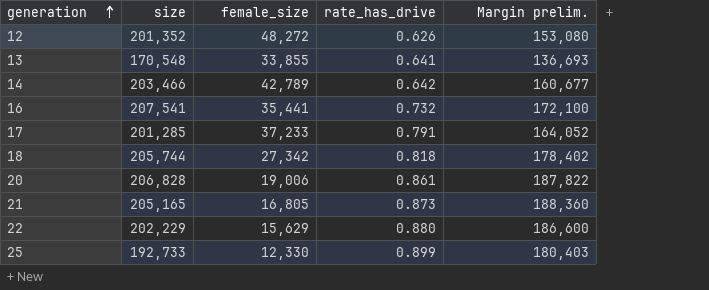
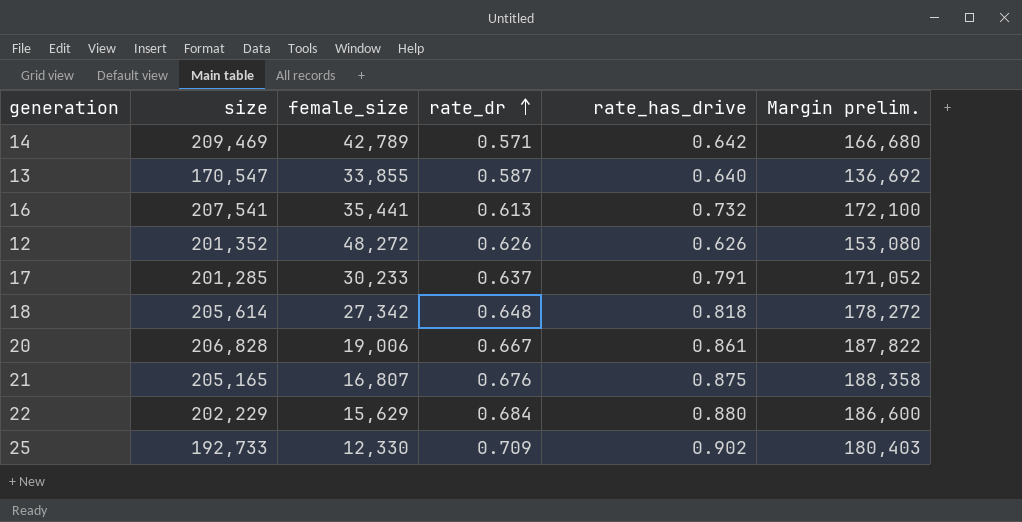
row order: generation ascending -> rate_dr ascending
column rate_dr | position: none -> 4
14 | size: 203,466 -> 209,469
14 | Margin prelim.: 160,677 -> 166,680
13 | size: 170,548 -> 170,547
13 | rate_has_drive: 0.641 -> 0.640
13 | Margin prelim.: 136,693 -> 136,692
17 | female_size: 37,233 -> 30,233
17 | Margin prelim.: 164,052 -> 171,052
18 | size: 205,744 -> 205,614
18 | Margin prelim.: 178,402 -> 178,272
21 | female_size: 16,805 -> 16,807
21 | rate_has_drive: 0.873 -> 0.875
21 | Margin prelim.: 188,360 -> 188,358
25 | rate_has_drive: 0.899 -> 0.902

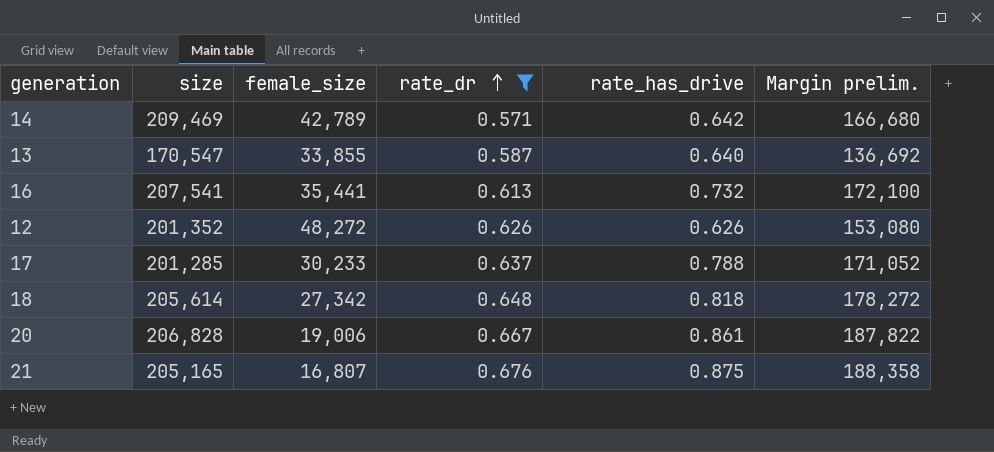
filter: none -> rate_dr <= 0.676
17 | rate_has_drive: 0.791 -> 0.788

